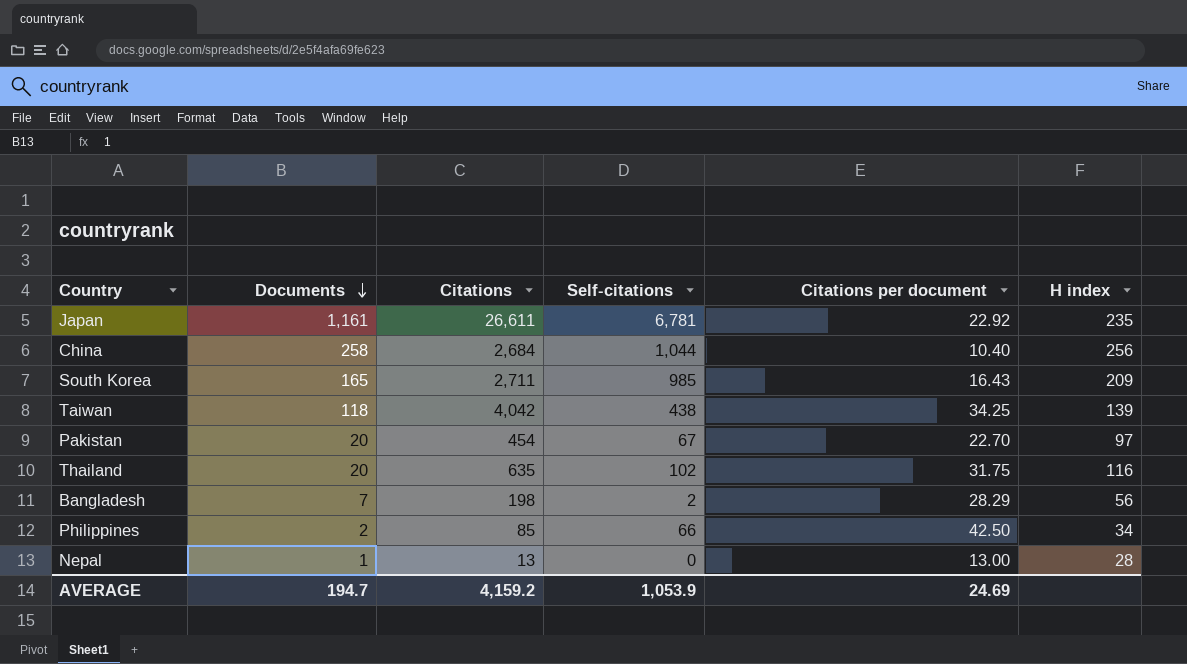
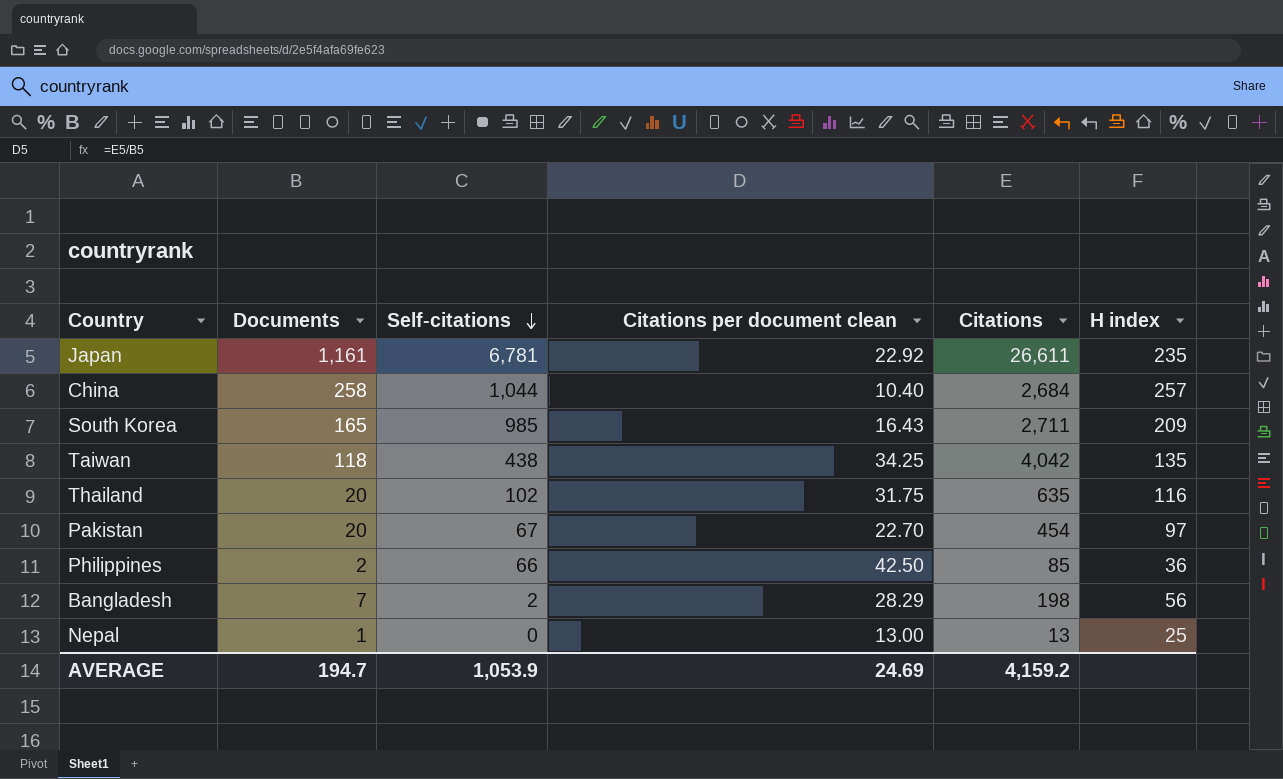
row order: Documents descending -> Self-citations descending
column name: Citations per document -> Citations per document clean
column Citations | position: 3 -> 5
China | H index: 256 -> 257
Taiwan | H index: 139 -> 135
Philippines | H index: 34 -> 36
Nepal | H index: 28 -> 25

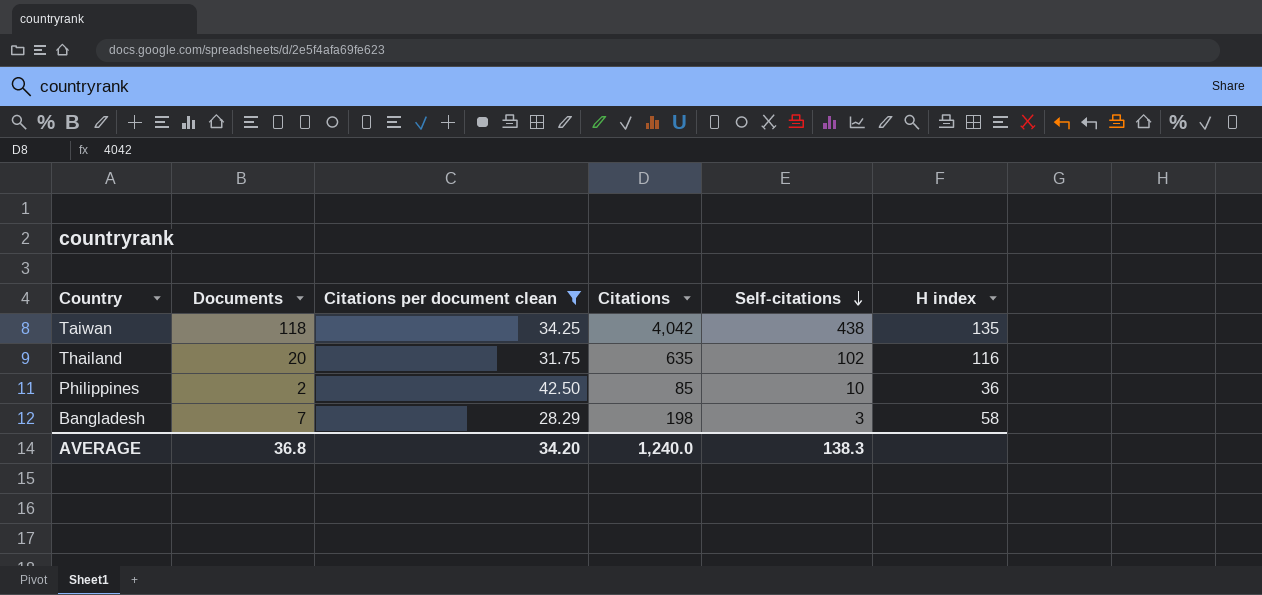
filter: none -> Citations per document clean >= 28.29
column Self-citations | position: 3 -> 5
Philippines | Self-citations: 66 -> 10
Bangladesh | Self-citations: 2 -> 3
Bangladesh | H index: 56 -> 58
AVERAGE | Documents: 194.7 -> 36.8
AVERAGE | Citations per document clean: 24.69 -> 34.20
AVERAGE | Citations: 4,159.2 -> 1,240.0
AVERAGE | Self-citations: 1,053.9 -> 138.3

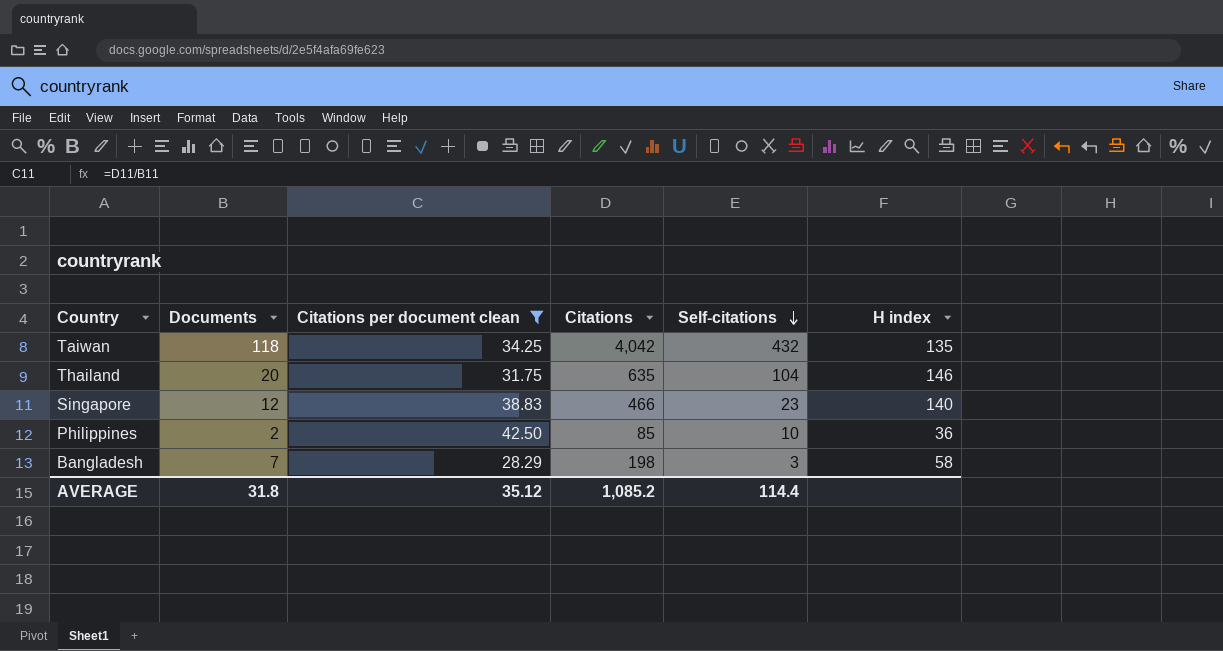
Taiwan | Self-citations: 438 -> 432
Thailand | Self-citations: 102 -> 104
Thailand | H index: 116 -> 146
row Singapore: none -> 12 | 38.83 | 466 | 23 | 140
AVERAGE | Documents: 36.8 -> 31.8
AVERAGE | Citations per document clean: 34.20 -> 35.12
AVERAGE | Citations: 1,240.0 -> 1,085.2
AVERAGE | Self-citations: 138.3 -> 114.4

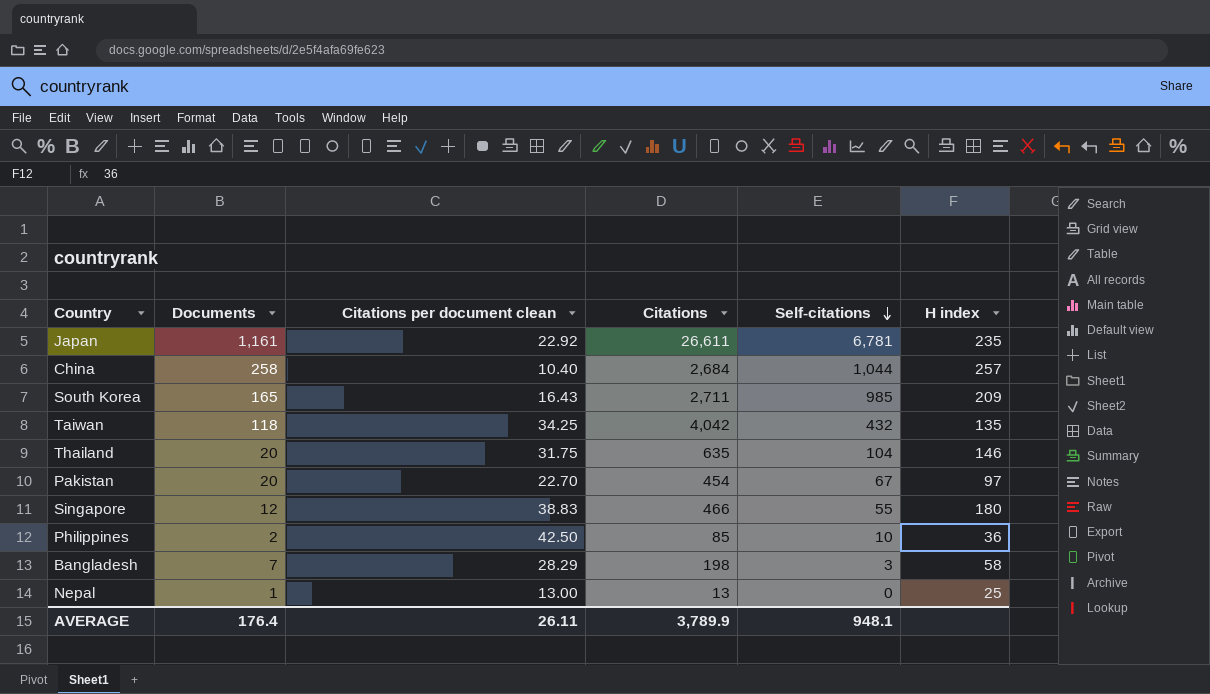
filter: Citations per document clean >= 28.29 -> none
Singapore | Self-citations: 23 -> 55
Singapore | H index: 140 -> 180
AVERAGE | Documents: 31.8 -> 176.4
AVERAGE | Citations per document clean: 35.12 -> 26.11
AVERAGE | Citations: 1,085.2 -> 3,789.9
AVERAGE | Self-citations: 114.4 -> 948.1

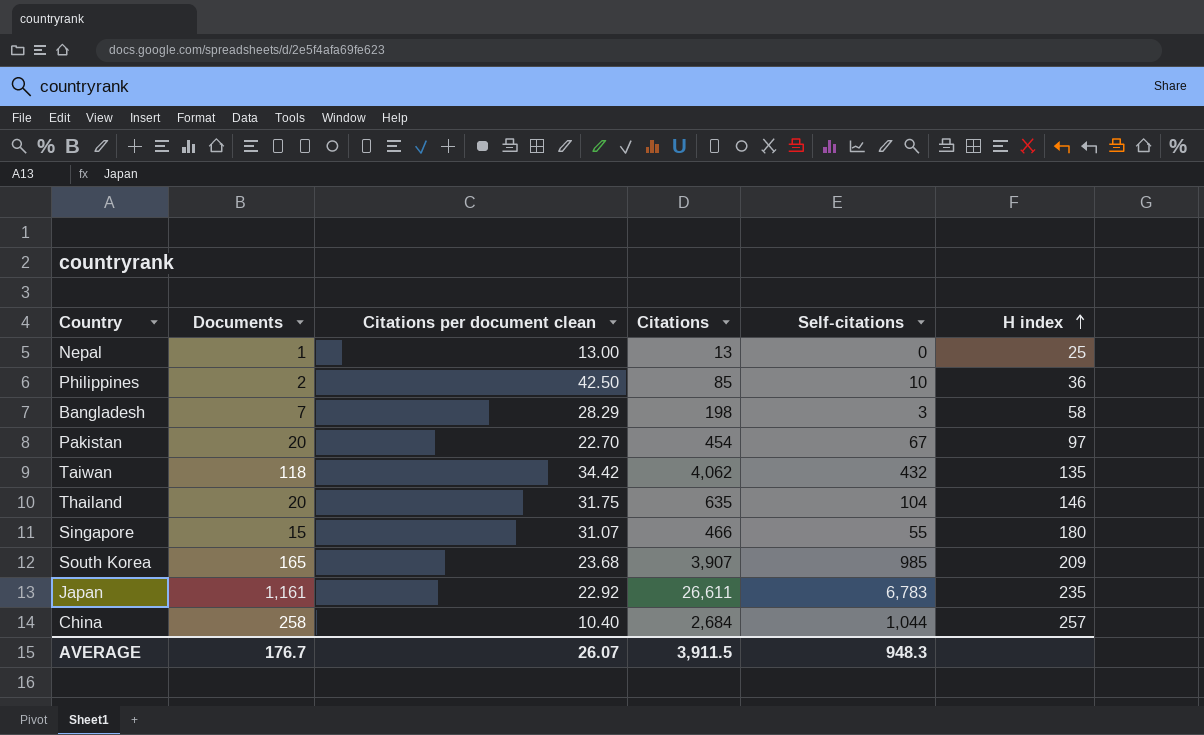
row order: Self-citations descending -> H index ascending
Taiwan | Citations per document clean: 34.25 -> 34.42
Taiwan | Citations: 4,042 -> 4,062
Singapore | Documents: 12 -> 15
Singapore | Citations per document clean: 38.83 -> 31.07
South Korea | Citations per document clean: 16.43 -> 23.68
South Korea | Citations: 2,711 -> 3,907
Japan | Self-citations: 6,781 -> 6,783
AVERAGE | Documents: 176.4 -> 176.7
AVERAGE | Citations per document clean: 26.11 -> 26.07
AVERAGE | Citations: 3,789.9 -> 3,911.5
AVERAGE | Self-citations: 948.1 -> 948.3

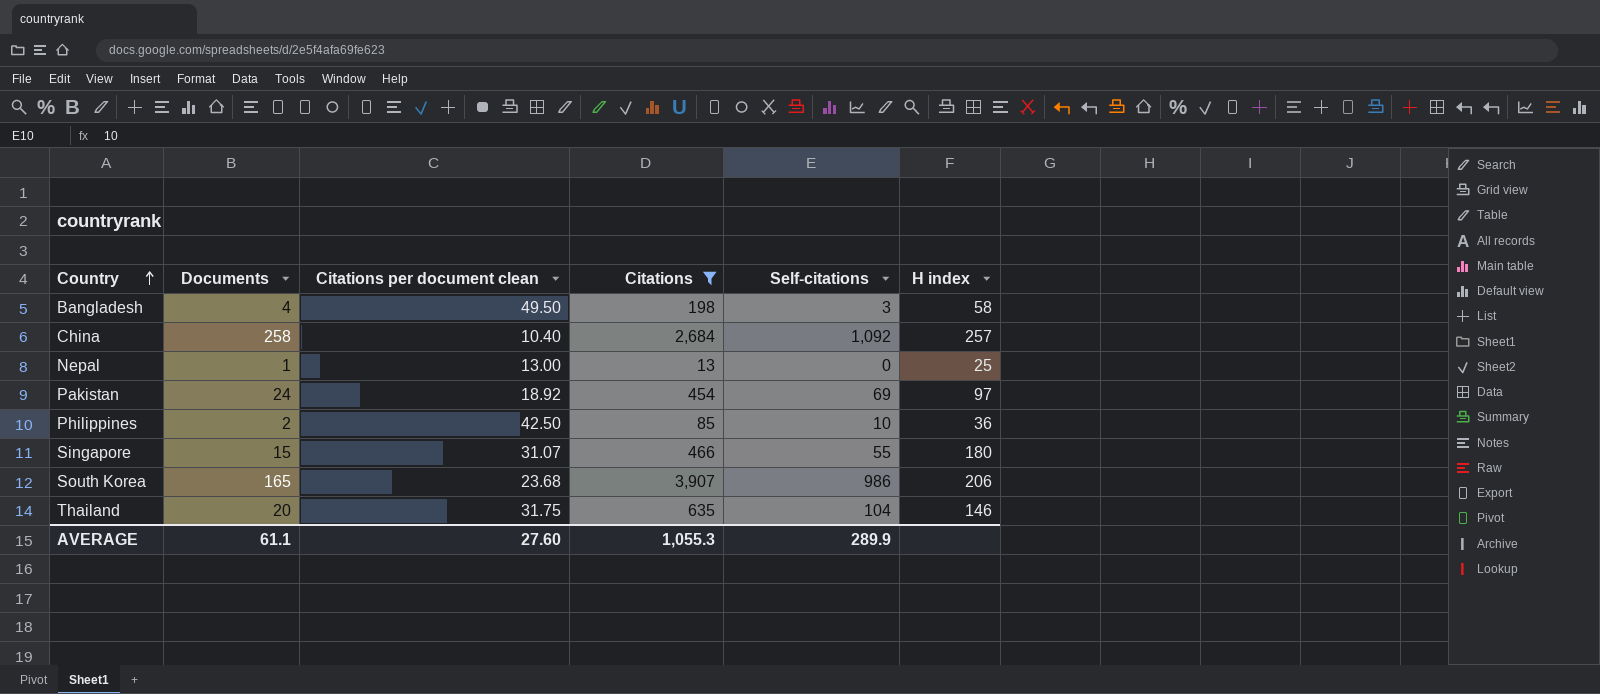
filter: none -> Citations <= 3,907
row order: H index ascending -> Country ascending
Bangladesh | Documents: 7 -> 4
Bangladesh | Citations per document clean: 28.29 -> 49.50
China | Self-citations: 1,044 -> 1,092
Pakistan | Documents: 20 -> 24
Pakistan | Citations per document clean: 22.70 -> 18.92
Pakistan | Self-citations: 67 -> 69
South Korea | Self-citations: 985 -> 986
South Korea | H index: 209 -> 206
AVERAGE | Documents: 176.7 -> 61.1
AVERAGE | Citations per document clean: 26.07 -> 27.60
AVERAGE | Citations: 3,911.5 -> 1,055.3
AVERAGE | Self-citations: 948.3 -> 289.9

